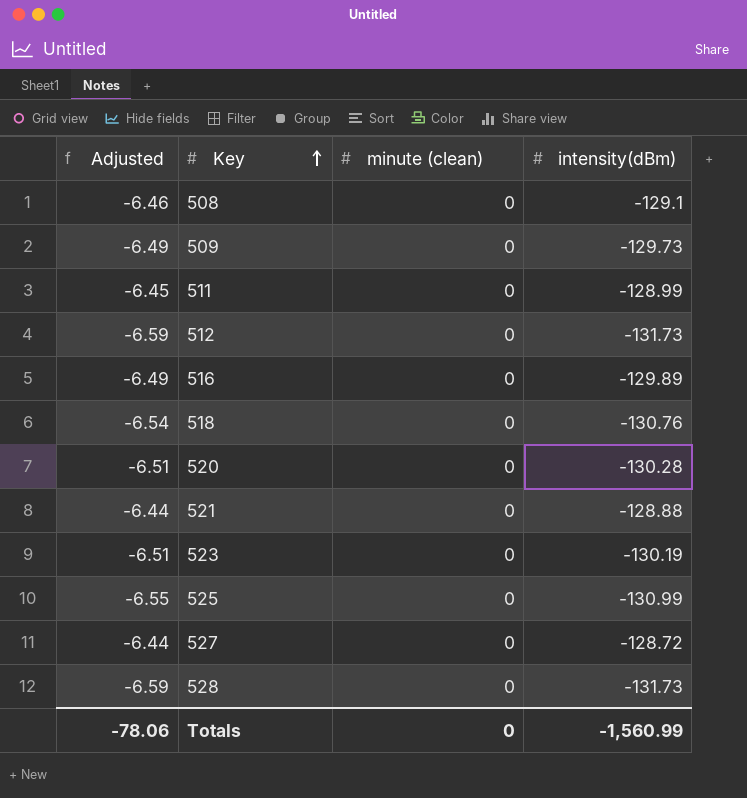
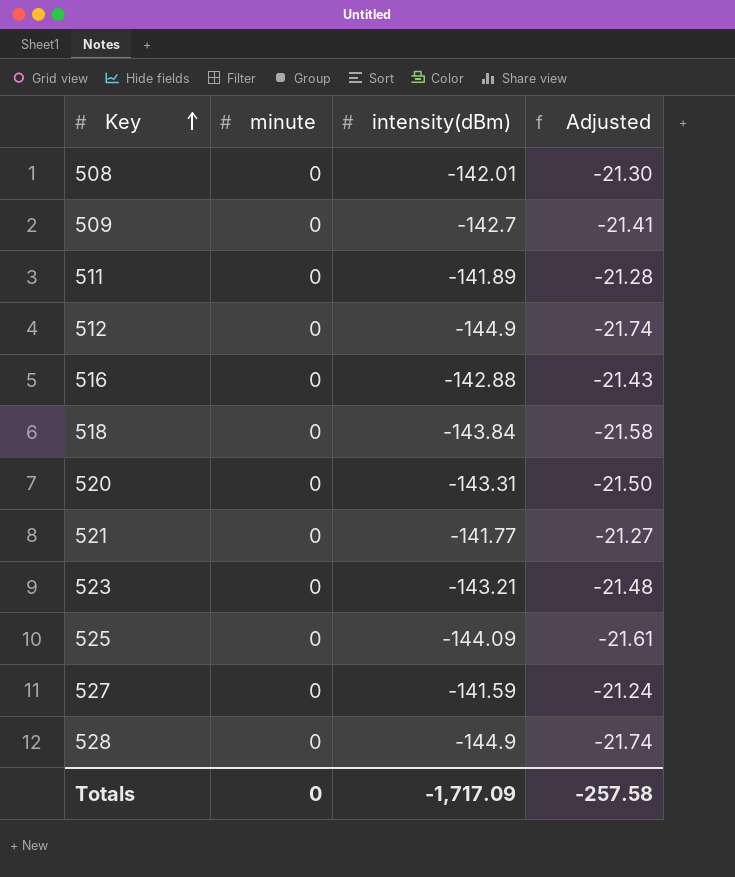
column name: minute (clean) -> minute
column Adjusted | formula: [intensity(dBm)] * 0.05 -> [intensity(dBm)] * 0.15
column Adjusted | position: 1 -> 4
508 | intensity(dBm): -129.1 -> -142.01
509 | intensity(dBm): -129.73 -> -142.7
511 | intensity(dBm): -128.99 -> -141.89
512 | intensity(dBm): -131.73 -> -144.9
516 | intensity(dBm): -129.89 -> -142.88
518 | intensity(dBm): -130.76 -> -143.84
520 | intensity(dBm): -130.28 -> -143.31
521 | intensity(dBm): -128.88 -> -141.77
523 | intensity(dBm): -130.19 -> -143.21
525 | intensity(dBm): -130.99 -> -144.09
527 | intensity(dBm): -128.72 -> -141.59
528 | intensity(dBm): -131.73 -> -144.9
Totals | intensity(dBm): -1,560.99 -> -1,717.09
Totals | Adjusted: -78.06 -> -257.58

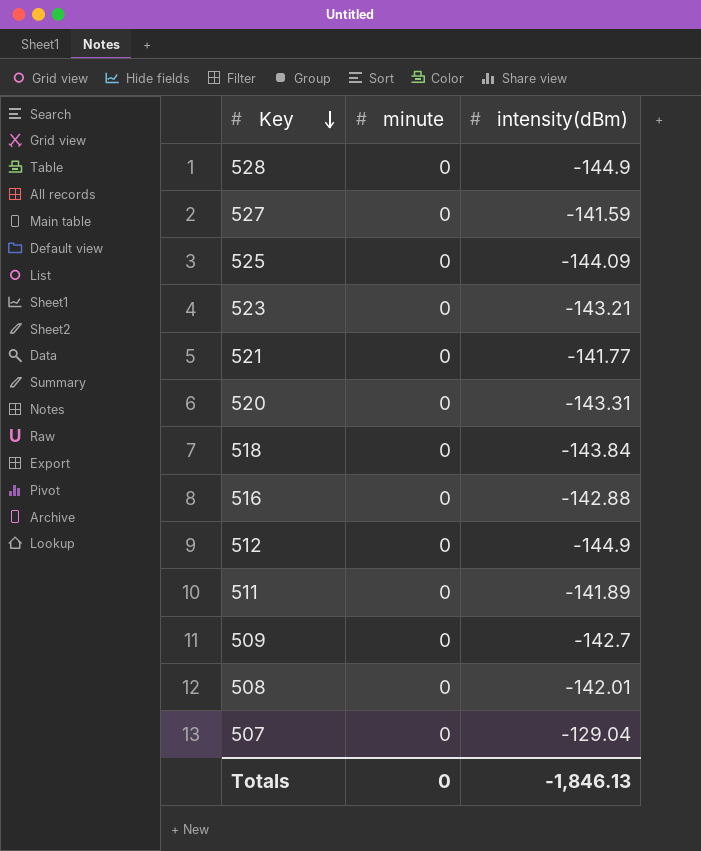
row order: Key ascending -> Key descending
column Adjusted | formula: [intensity(dBm)] * 0.15 -> none
row 507: none -> 0 | -129.04
Totals | intensity(dBm): -1,717.09 -> -1,846.13

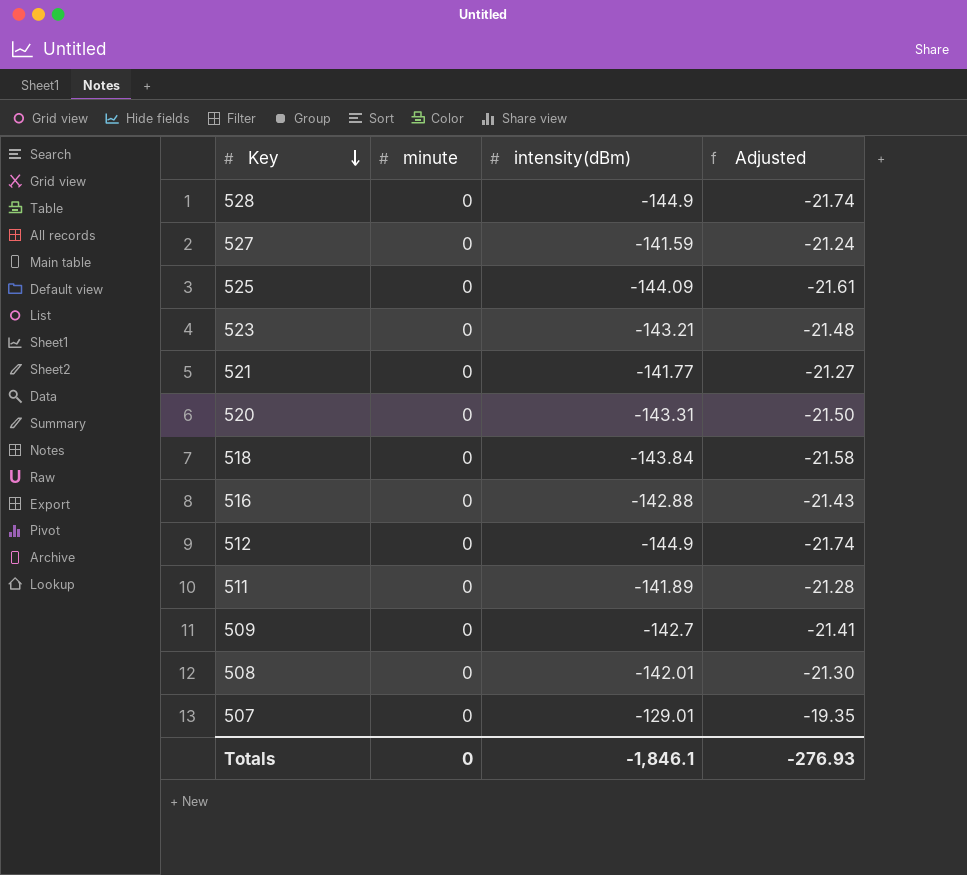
column Adjusted | formula: none -> [intensity(dBm)] * 0.15
507 | intensity(dBm): -129.04 -> -129.01
Totals | intensity(dBm): -1,846.13 -> -1,846.1

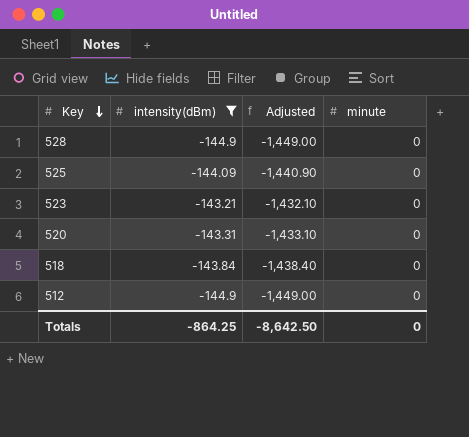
filter: none -> intensity(dBm) <= -143.21
column Adjusted | formula: [intensity(dBm)] * 0.15 -> [intensity(dBm)] * 10
column minute | position: 2 -> 4
Totals | intensity(dBm): -1,846.1 -> -864.25
Totals | Adjusted: -276.93 -> -8,642.50

